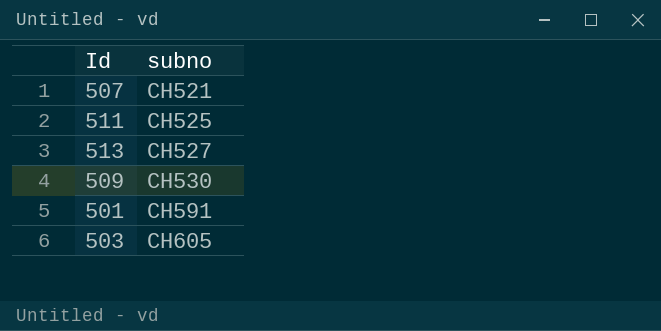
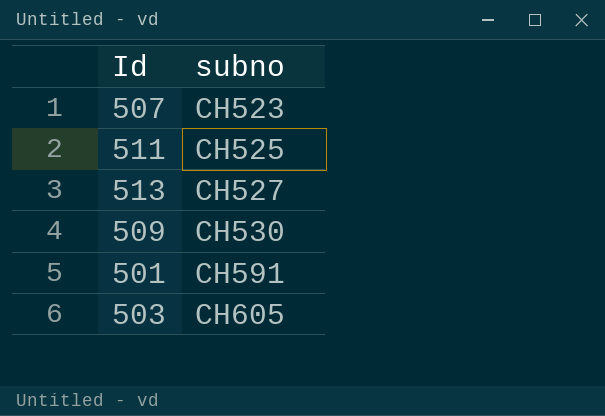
507 | subno: CH521 -> CH523

